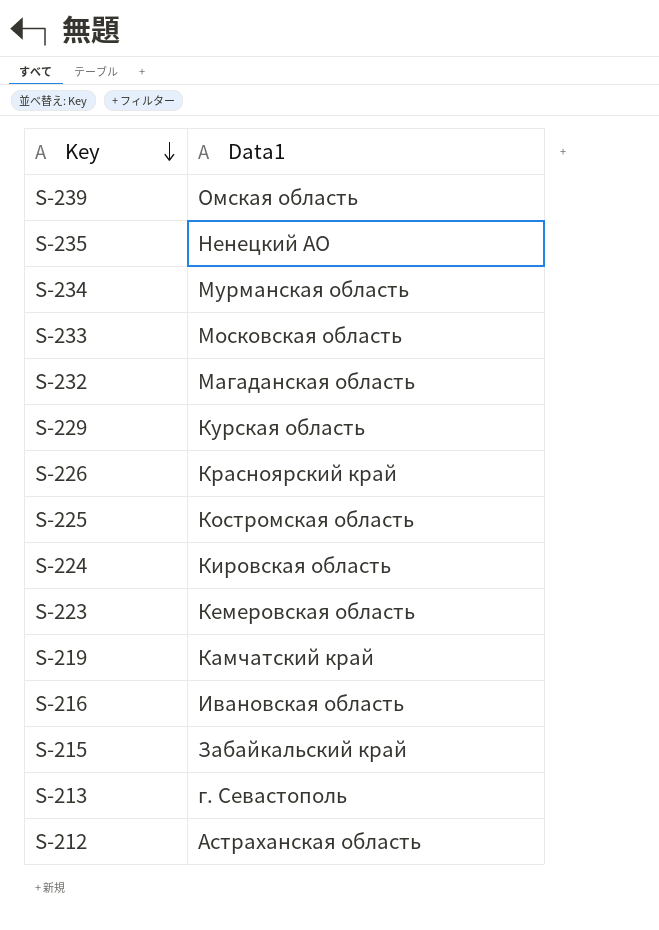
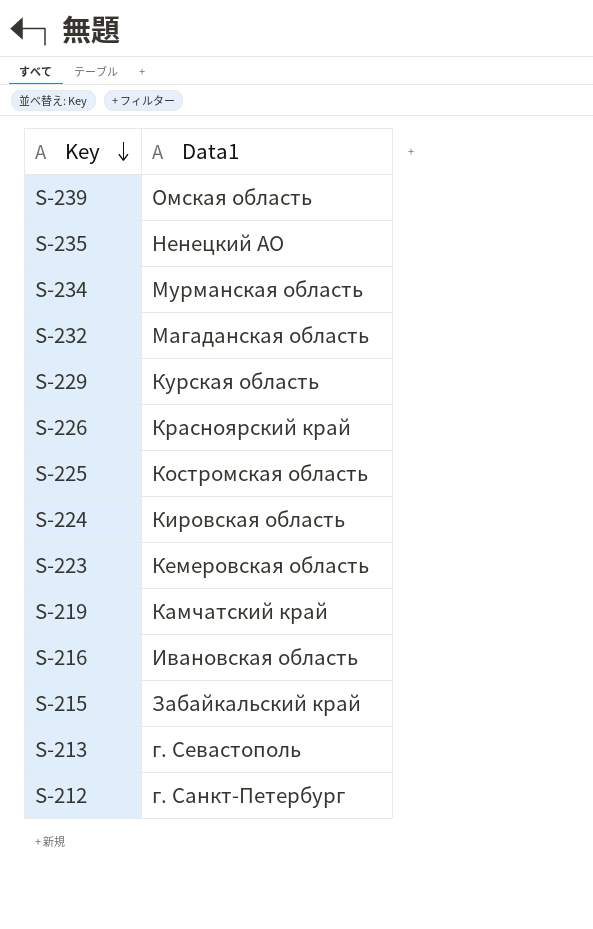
row S-233: Московская область -> none
S-212 | Data1: Астраханская область -> г. Санкт-Петербург

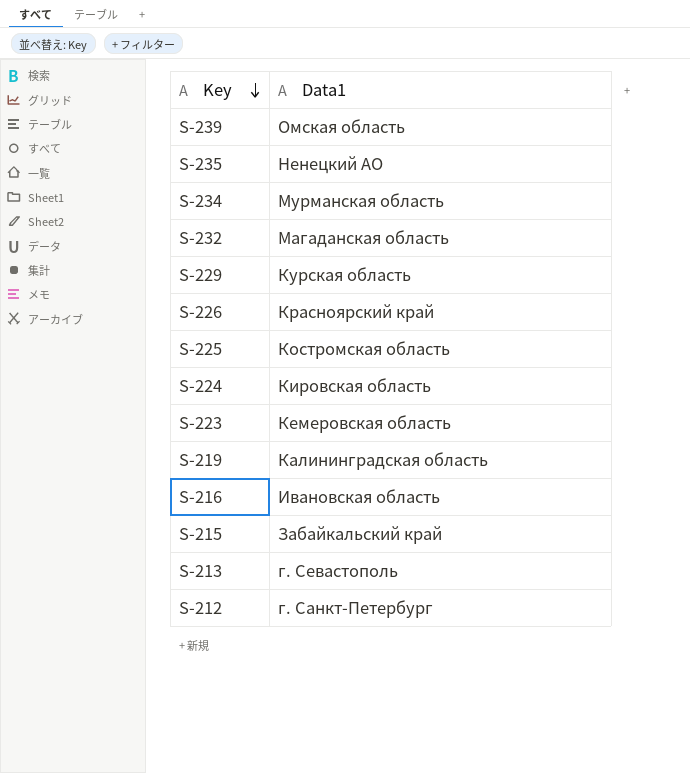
S-219 | Data1: Камчатский край -> Калининградская область

